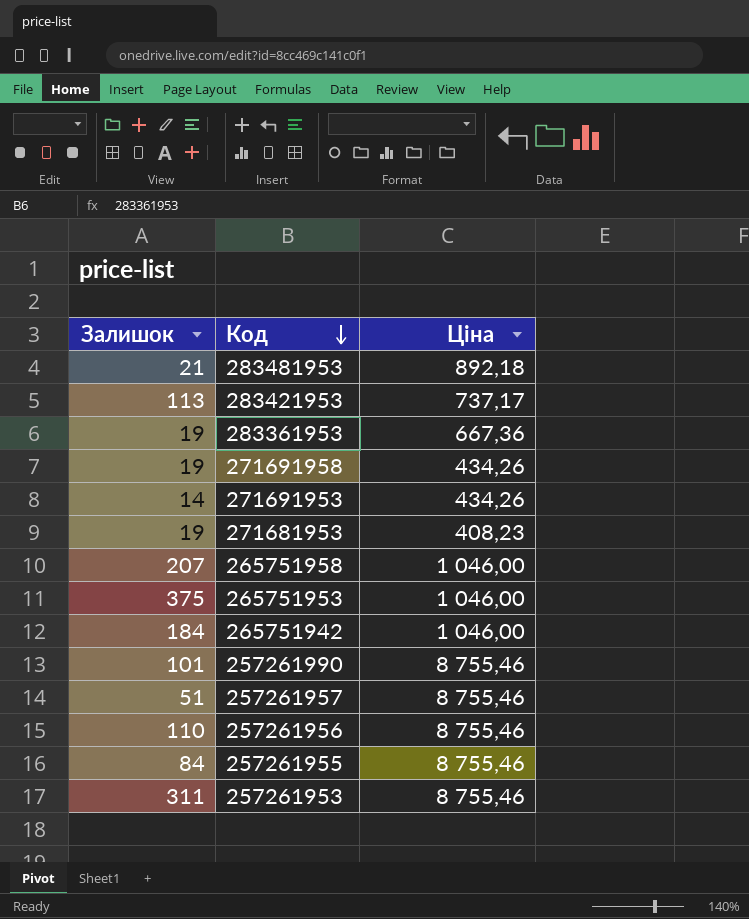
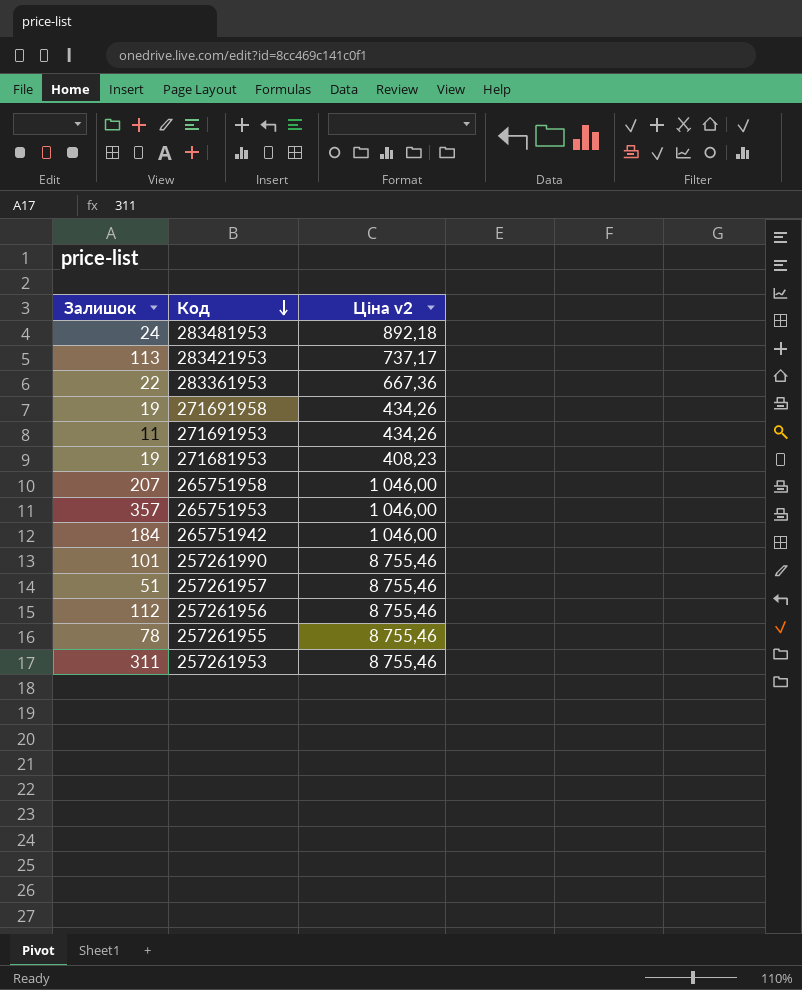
column name: Ціна -> Ціна v2
283481953 | Залишок: 21 -> 24
283361953 | Залишок: 19 -> 22
271691953 | Залишок: 14 -> 11
265751953 | Залишок: 375 -> 357
257261956 | Залишок: 110 -> 112
257261955 | Залишок: 84 -> 78

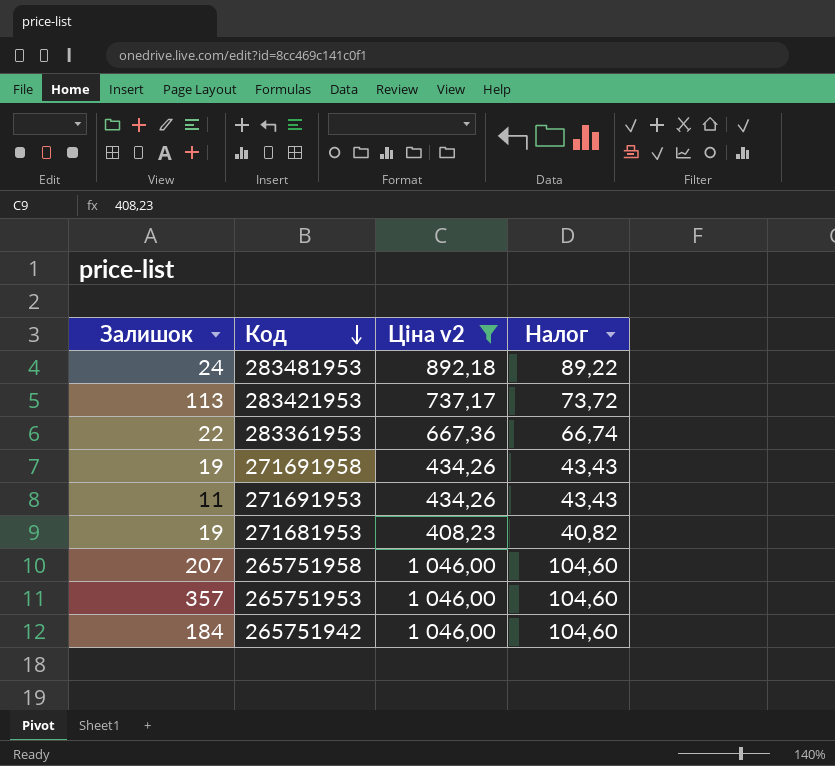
filter: none -> Ціна v2 != 8 755,46
column Налог | formula: none -> [Ціна v2] * 0,1

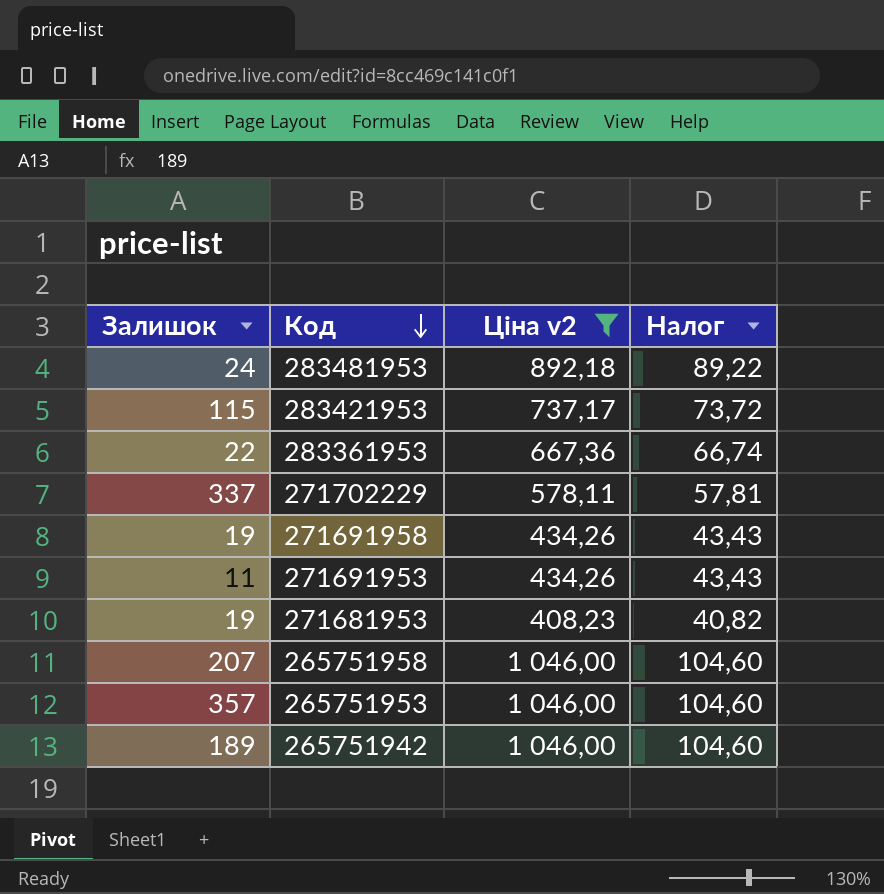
283421953 | Залишок: 113 -> 115
row 271702229: none -> 337 | 578,11 | 57,81
265751942 | Залишок: 184 -> 189

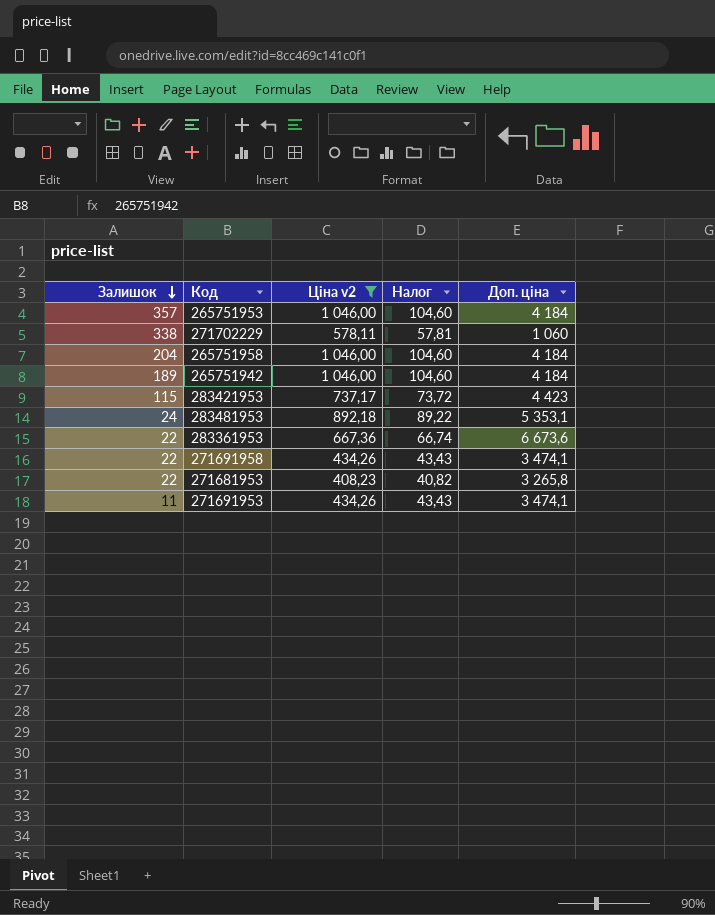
row order: Код descending -> Залишок descending
column Доп. ціна | position: none -> 5
271702229 | Залишок: 337 -> 338
265751958 | Залишок: 207 -> 204
271691958 | Залишок: 19 -> 22
271681953 | Залишок: 19 -> 22

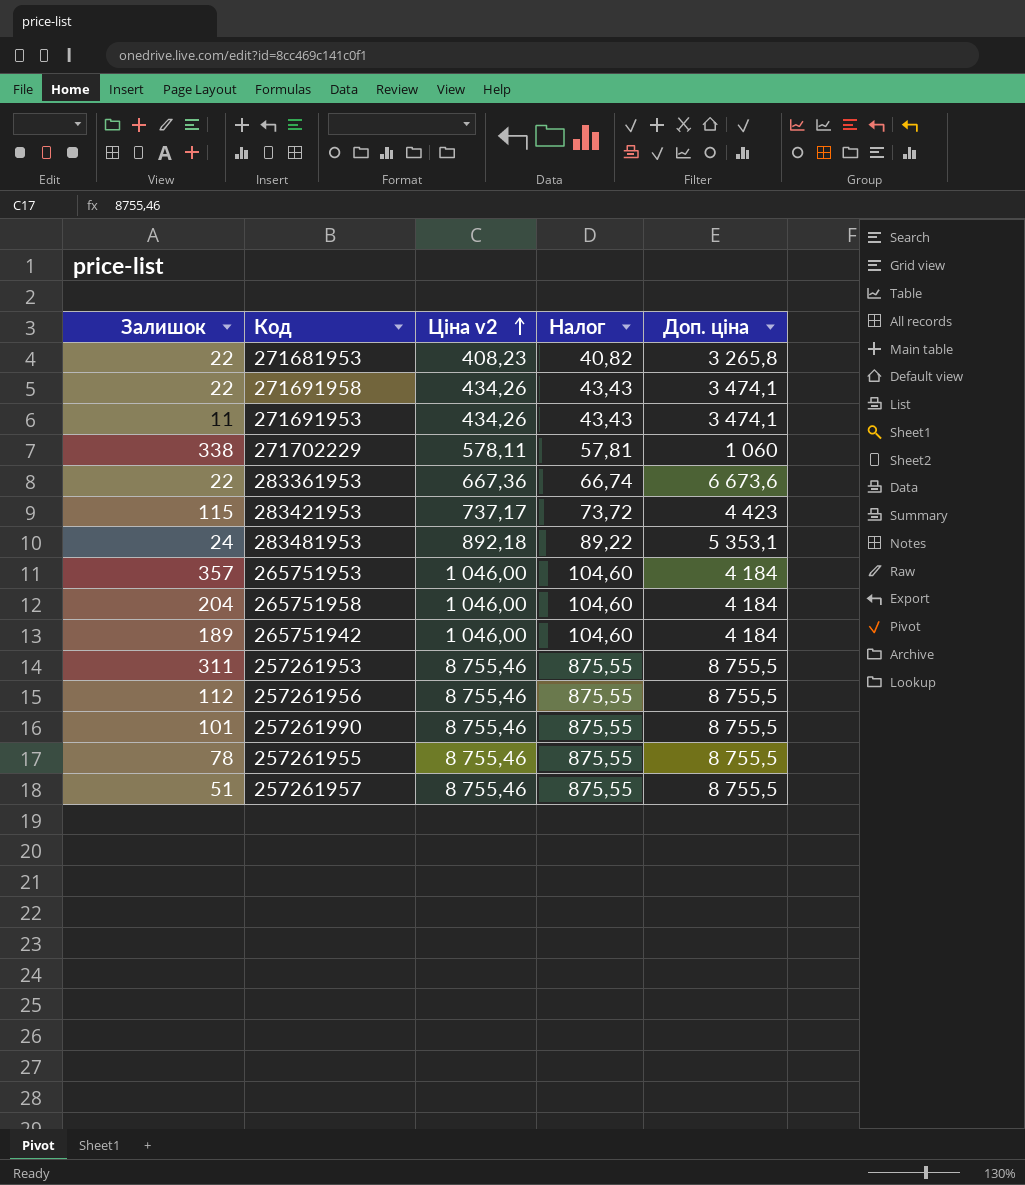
filter: Ціна v2 != 8 755,46 -> none
row order: Залишок descending -> Ціна v2 ascending

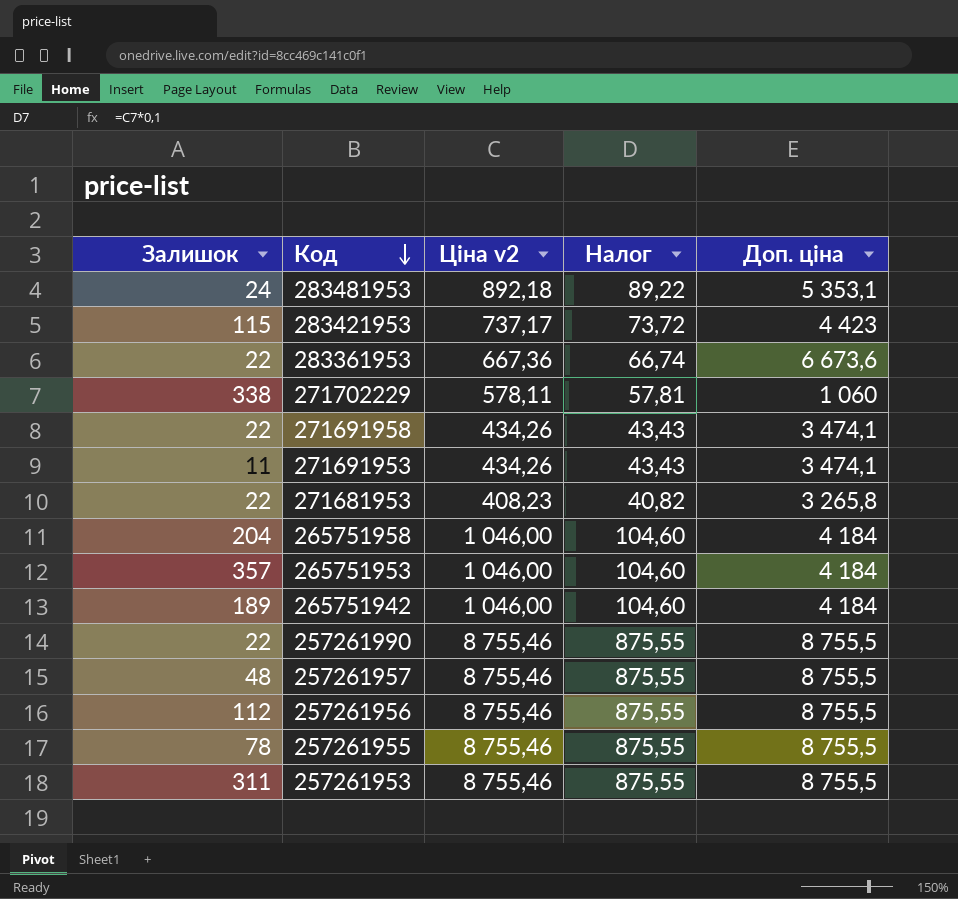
row order: Ціна v2 ascending -> Код descending
257261990 | Залишок: 101 -> 22
257261957 | Залишок: 51 -> 48

